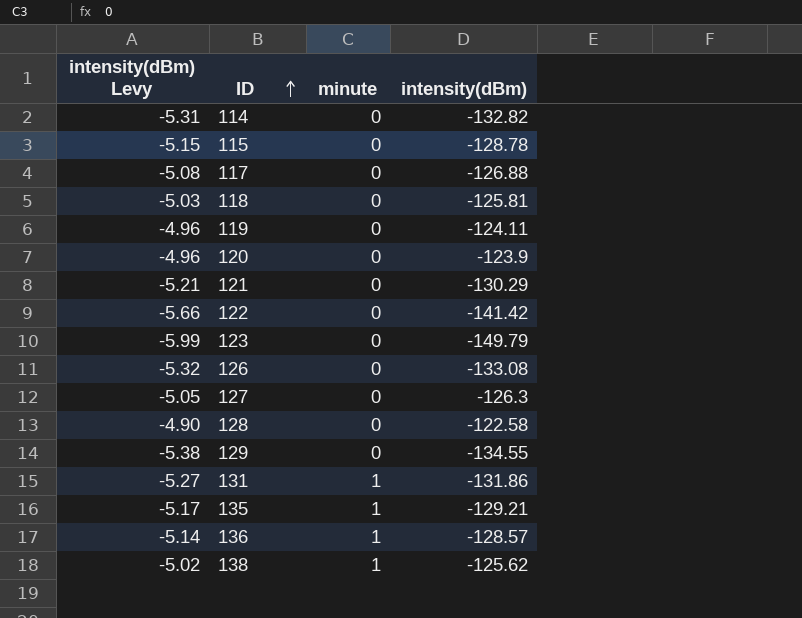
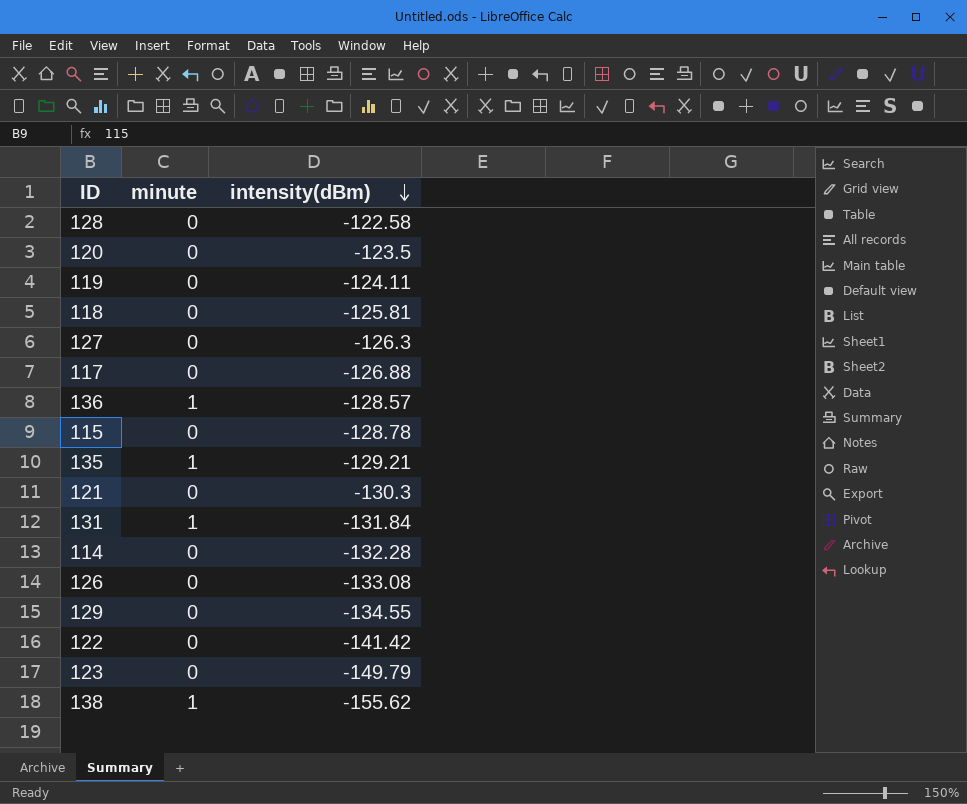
row order: ID ascending -> intensity(dBm) descending
column intensity(dBm) Levy | formula: [intensity(dBm)] * 0.04 -> none
120 | intensity(dBm): -123.9 -> -123.5
121 | intensity(dBm): -130.29 -> -130.3
131 | intensity(dBm): -131.86 -> -131.84
114 | intensity(dBm): -132.82 -> -132.28
138 | intensity(dBm): -125.62 -> -155.62

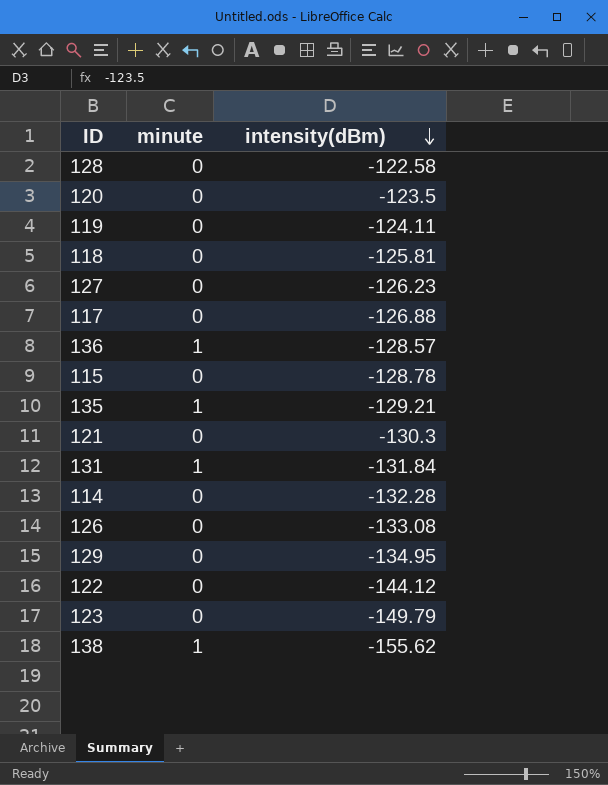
127 | intensity(dBm): -126.3 -> -126.23
129 | intensity(dBm): -134.55 -> -134.95
122 | intensity(dBm): -141.42 -> -144.12

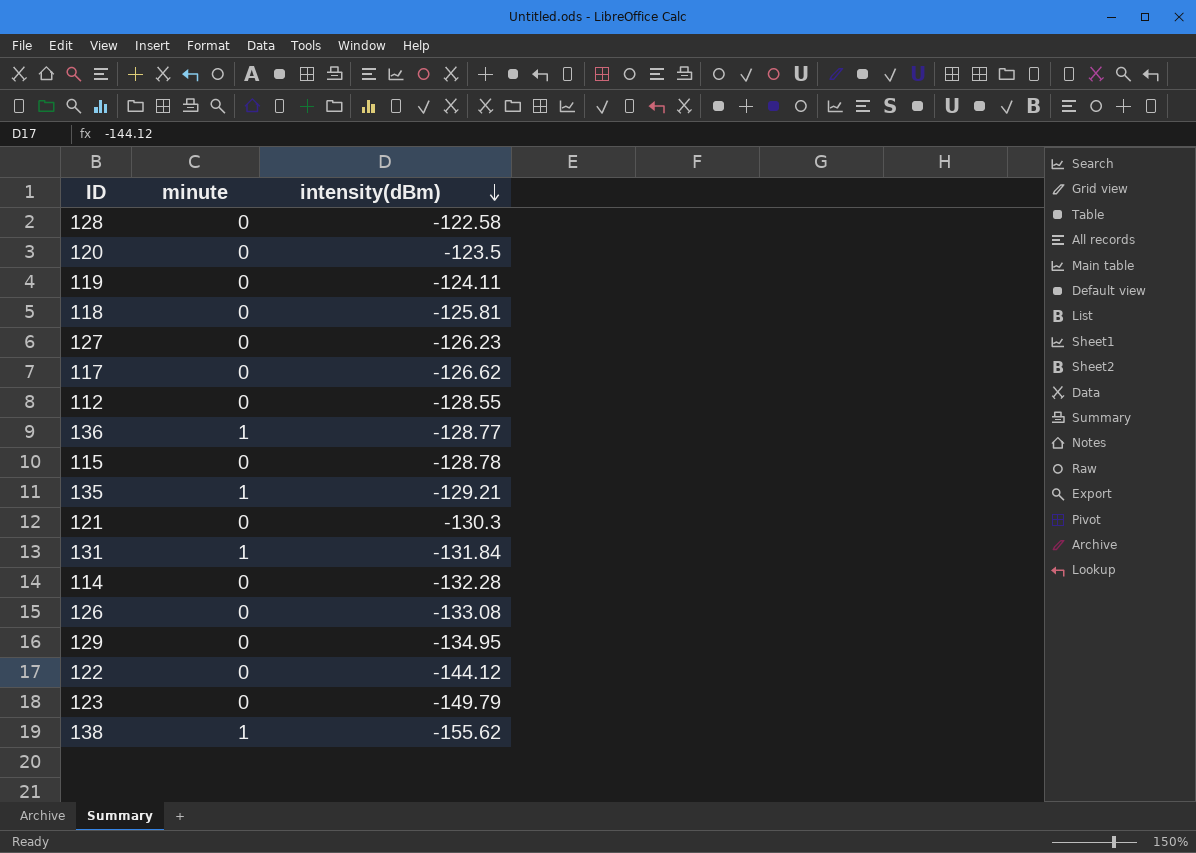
117 | intensity(dBm): -126.88 -> -126.62
row 112: none -> 0 | -128.55
136 | intensity(dBm): -128.57 -> -128.77

